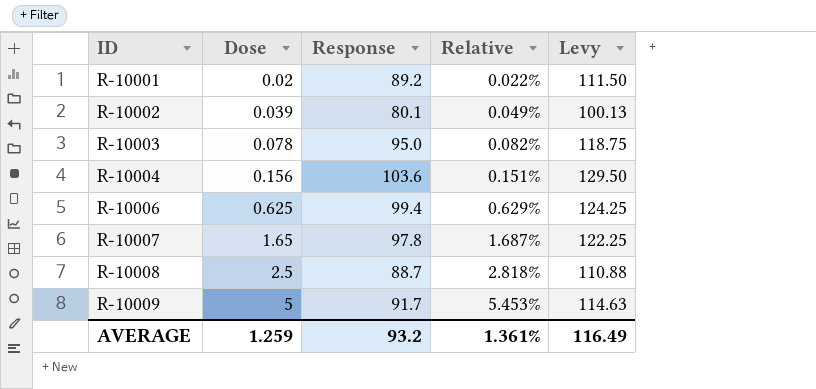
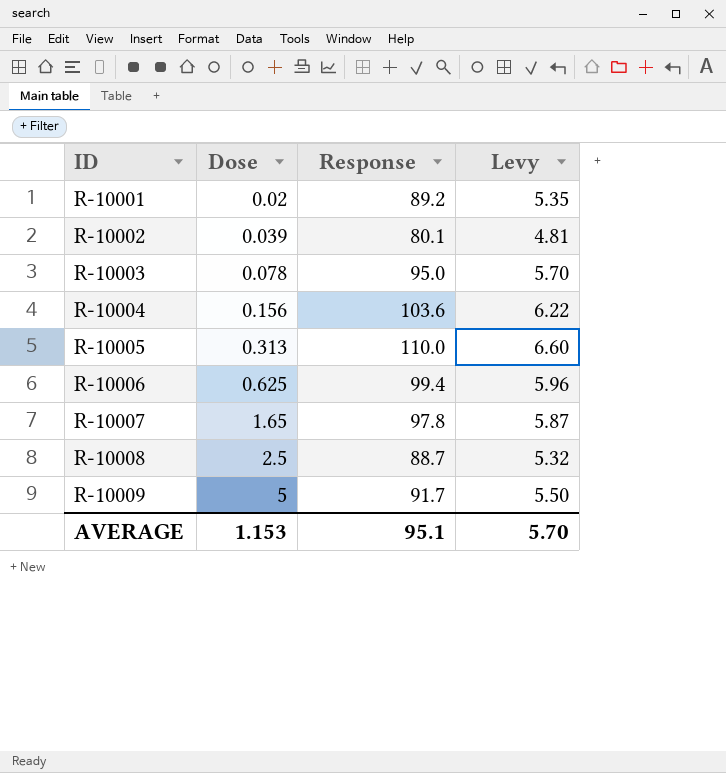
column Relative | formula: [Dose] / [Response] -> none
column Levy | formula: [Response] * 1.25 -> [Response] * 0.06
row R-10005: none -> 0.313 | 110.0 | 6.60
AVERAGE | Dose: 1.259 -> 1.153
AVERAGE | Response: 93.2 -> 95.1
AVERAGE | Levy: 116.49 -> 5.70

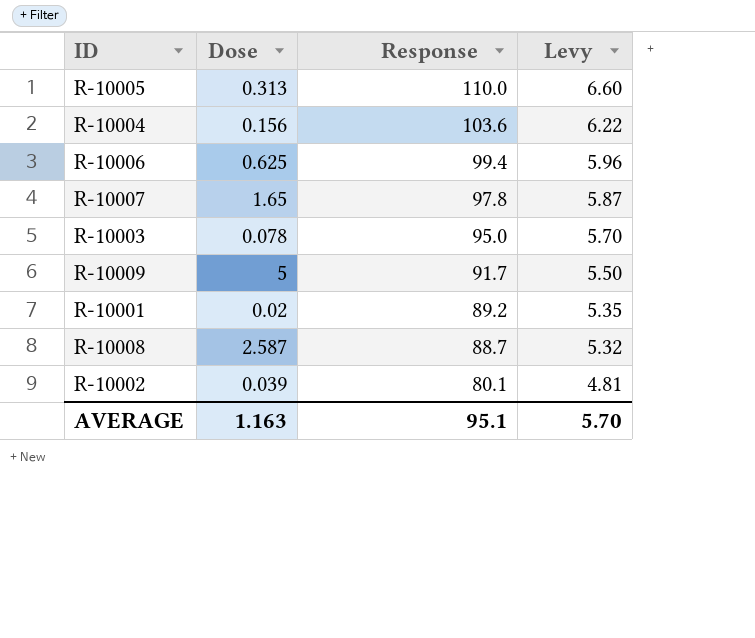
row order: ID ascending -> Response descending
R-10008 | Dose: 2.5 -> 2.587
AVERAGE | Dose: 1.153 -> 1.163

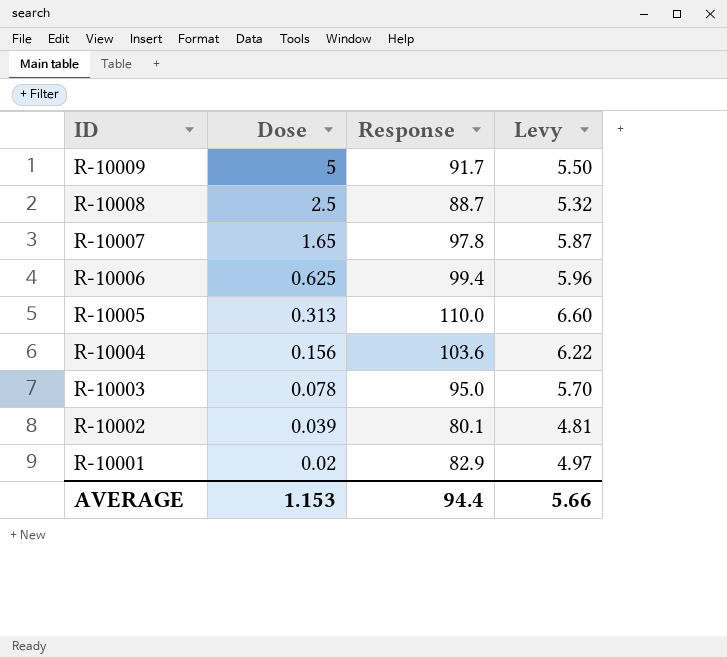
row order: Response descending -> ID descending
R-10008 | Dose: 2.587 -> 2.5
R-10001 | Response: 89.2 -> 82.9
R-10001 | Levy: 5.35 -> 4.97
AVERAGE | Dose: 1.163 -> 1.153
AVERAGE | Response: 95.1 -> 94.4
AVERAGE | Levy: 5.70 -> 5.66

